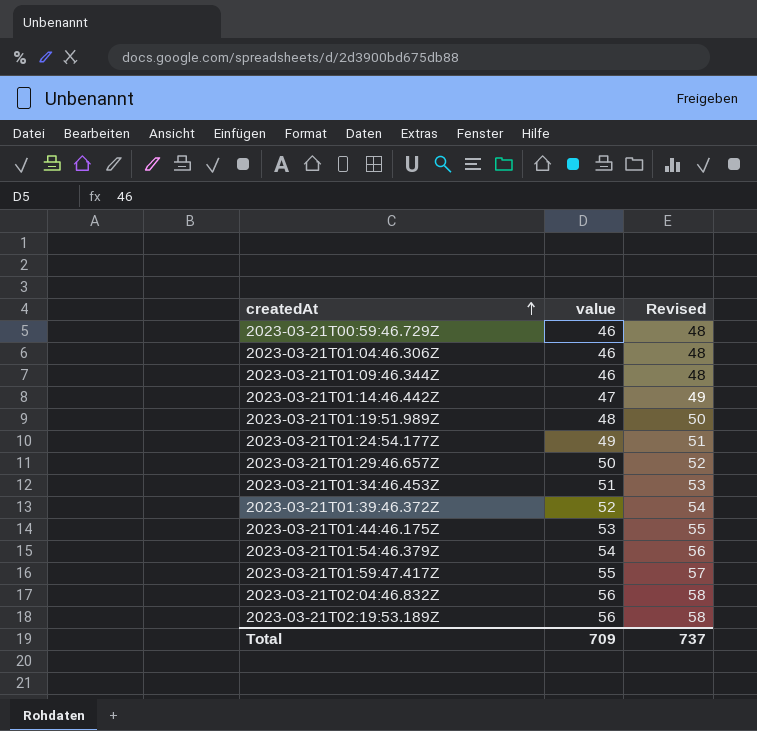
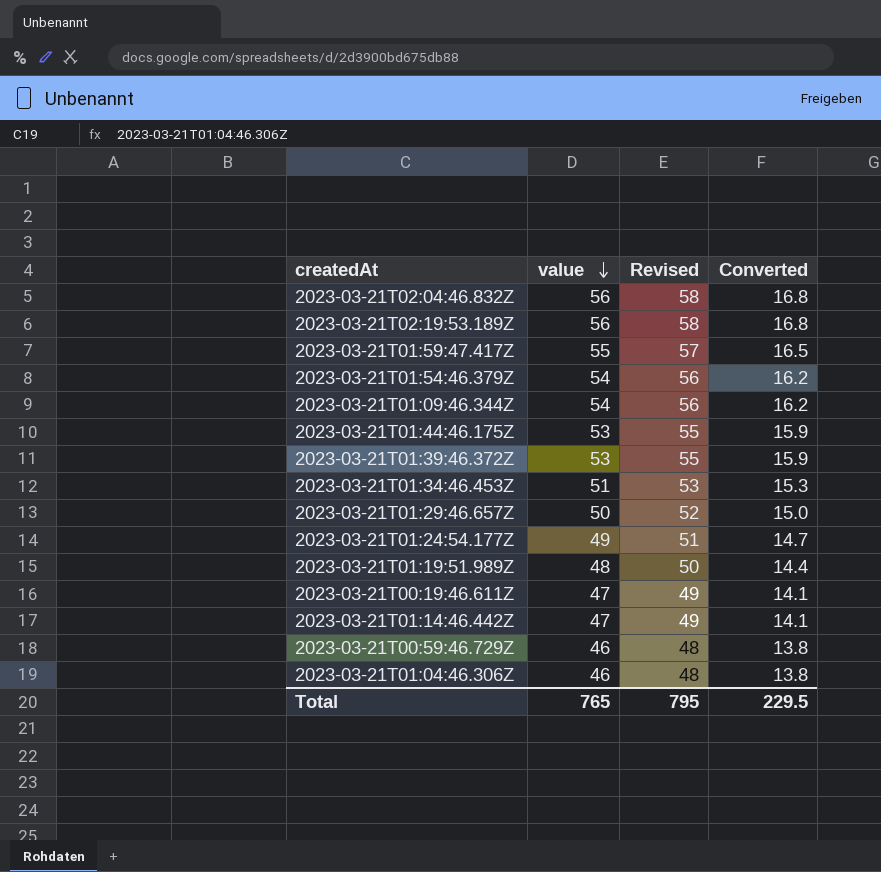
row order: createdAt ascending -> value descending
column Converted | formula: none -> [value] * 0.3
2023-03-21T01:09:46.344Z | value: 46 -> 54
2023-03-21T01:09:46.344Z | Revised: 48 -> 56
2023-03-21T01:39:46.372Z | value: 52 -> 53
2023-03-21T01:39:46.372Z | Revised: 54 -> 55
row 2023-03-21T00:19:46.611Z: none -> 47 | 49 | 14.1
Total | value: 709 -> 765
Total | Revised: 737 -> 795

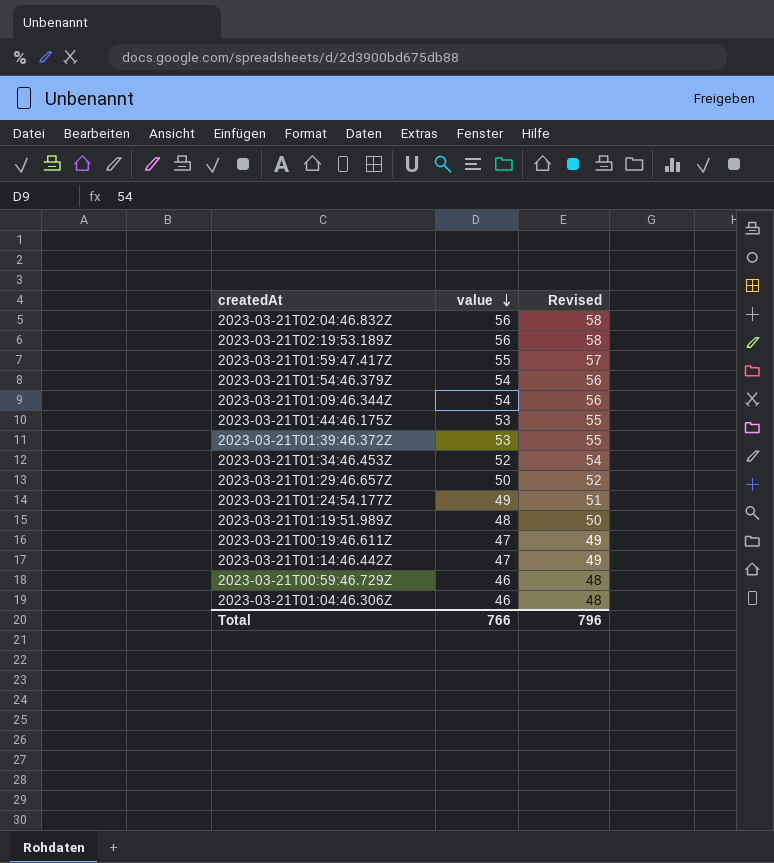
column Converted | formula: [value] * 0.3 -> none
2023-03-21T01:34:46.453Z | value: 51 -> 52
2023-03-21T01:34:46.453Z | Revised: 53 -> 54
Total | value: 765 -> 766
Total | Revised: 795 -> 796

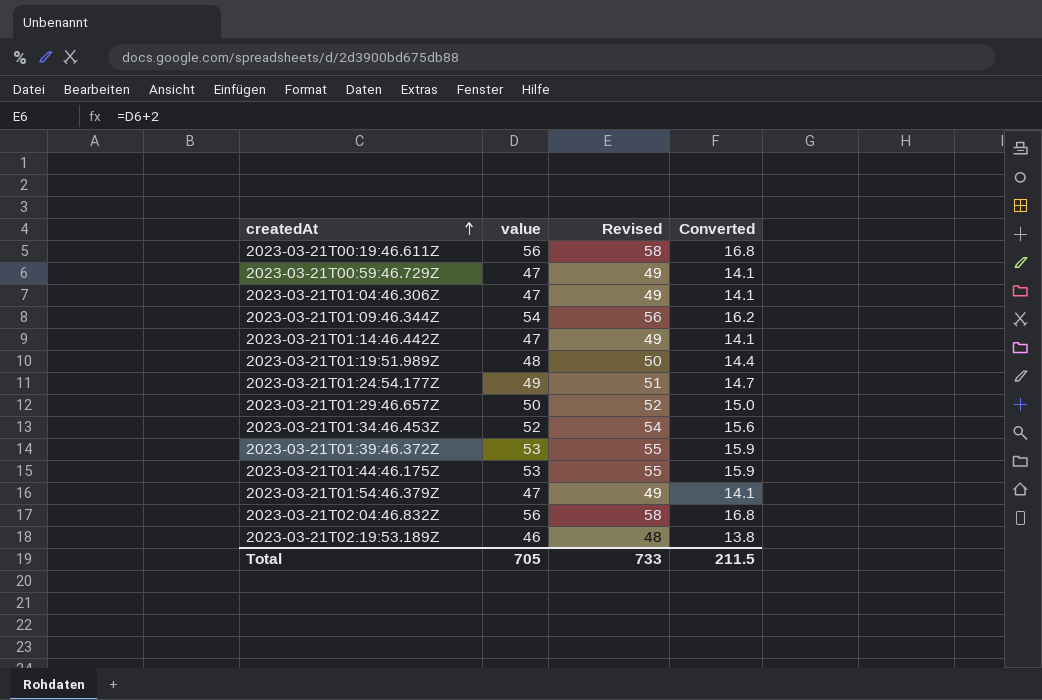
row order: value descending -> createdAt ascending
column Converted | formula: none -> [value] * 0.3
row 2023-03-21T01:59:47.417Z: 55 | 57 -> none
2023-03-21T00:19:46.611Z | value: 47 -> 56
2023-03-21T00:19:46.611Z | Revised: 49 -> 58
2023-03-21T00:59:46.729Z | value: 46 -> 47
2023-03-21T00:59:46.729Z | Revised: 48 -> 49
2023-03-21T01:04:46.306Z | value: 46 -> 47
2023-03-21T01:04:46.306Z | Revised: 48 -> 49
2023-03-21T01:54:46.379Z | value: 54 -> 47
2023-03-21T01:54:46.379Z | Revised: 56 -> 49
2023-03-21T02:19:53.189Z | value: 56 -> 46
2023-03-21T02:19:53.189Z | Revised: 58 -> 48
Total | value: 766 -> 705
Total | Revised: 796 -> 733

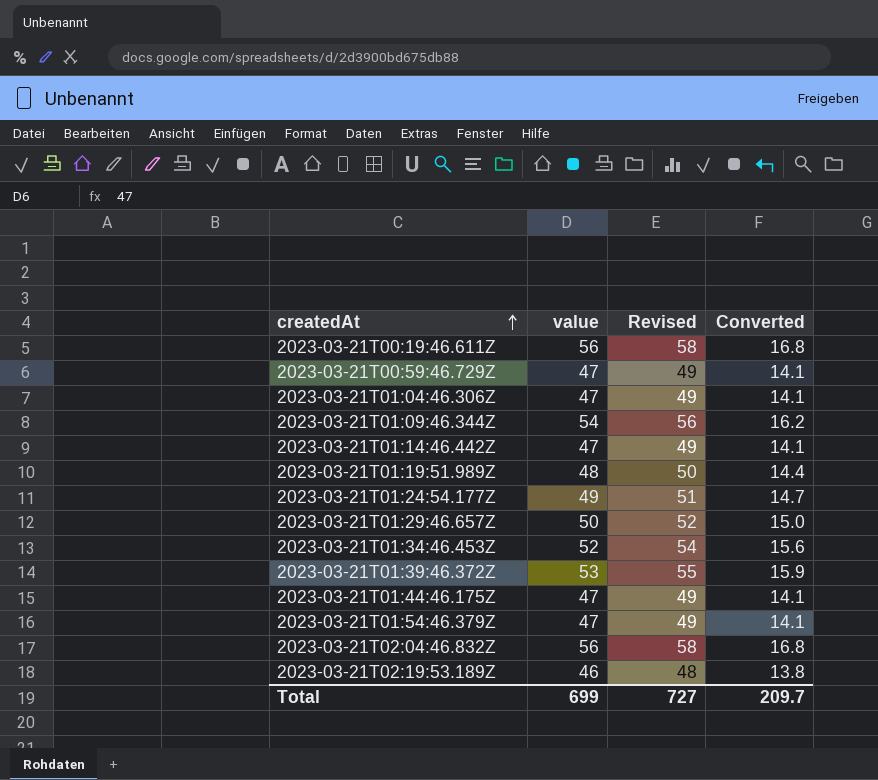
2023-03-21T01:44:46.175Z | value: 53 -> 47
2023-03-21T01:44:46.175Z | Revised: 55 -> 49
2023-03-21T01:44:46.175Z | Converted: 15.9 -> 14.1
Total | value: 705 -> 699
Total | Revised: 733 -> 727
Total | Converted: 211.5 -> 209.7

